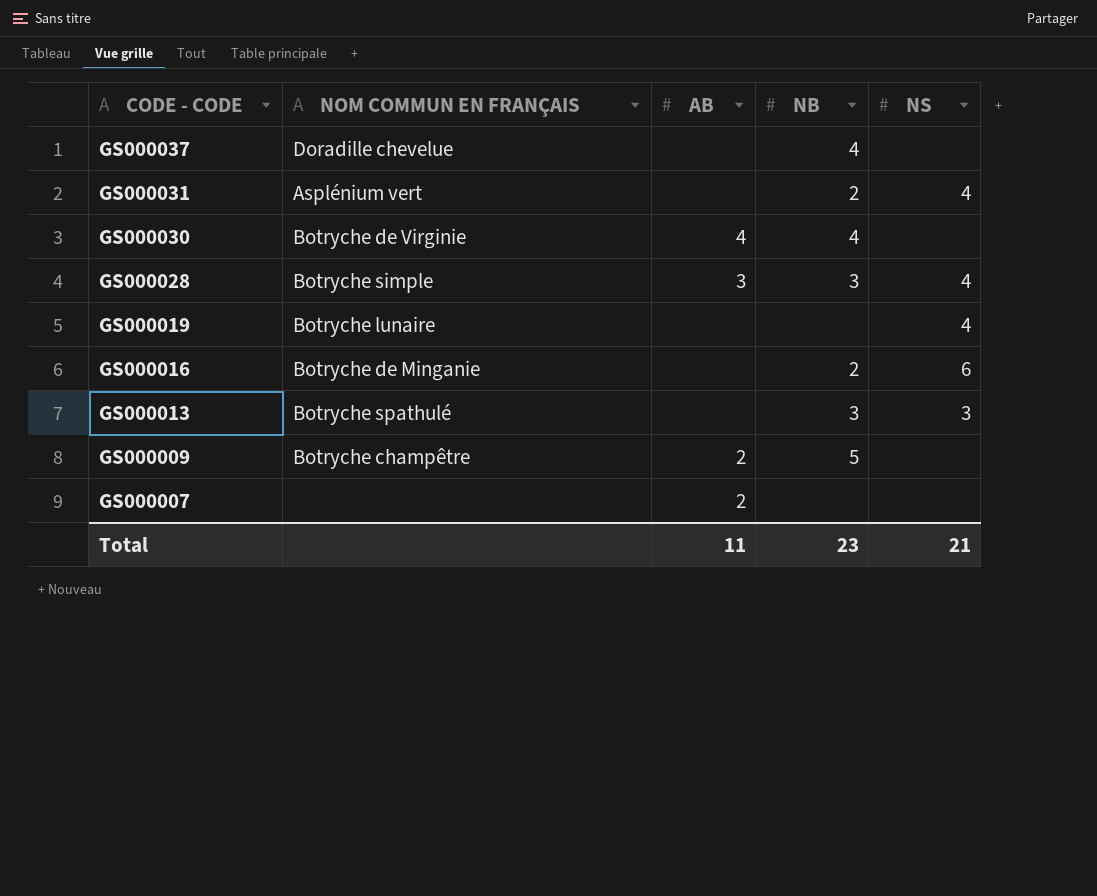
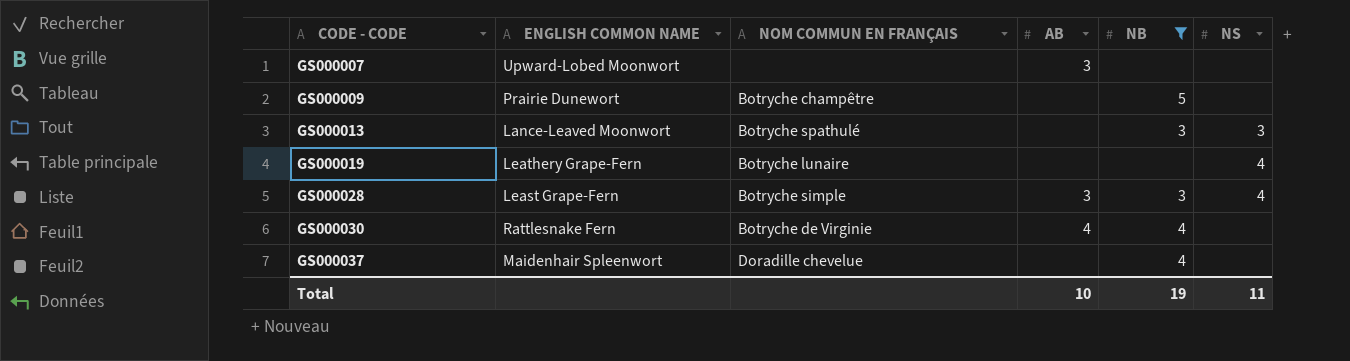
filter: none -> NB != 2
row order: CODE - CODE descending -> CODE - CODE ascending
column ENGLISH COMMON NAME | position: none -> 2
GS000007 | AB: 2 -> 3
GS000009 | AB: 2 -> none
Total | AB: 11 -> 10
Total | NB: 23 -> 19
Total | NS: 21 -> 11

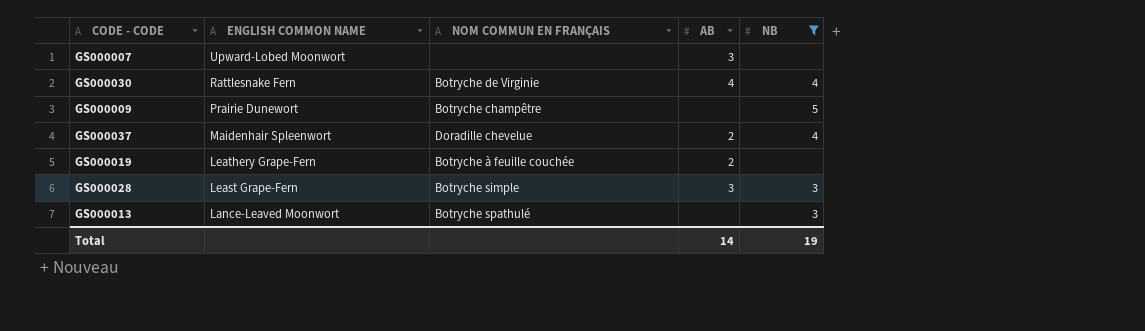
row order: CODE - CODE ascending -> ENGLISH COMMON NAME descending
column NS | position: 6 -> none
GS000037 | AB: none -> 2
GS000019 | NOM COMMUN EN FRANÇAIS: Botryche lunaire -> Botryche à feuille couchée
GS000019 | AB: none -> 2
Total | AB: 10 -> 14

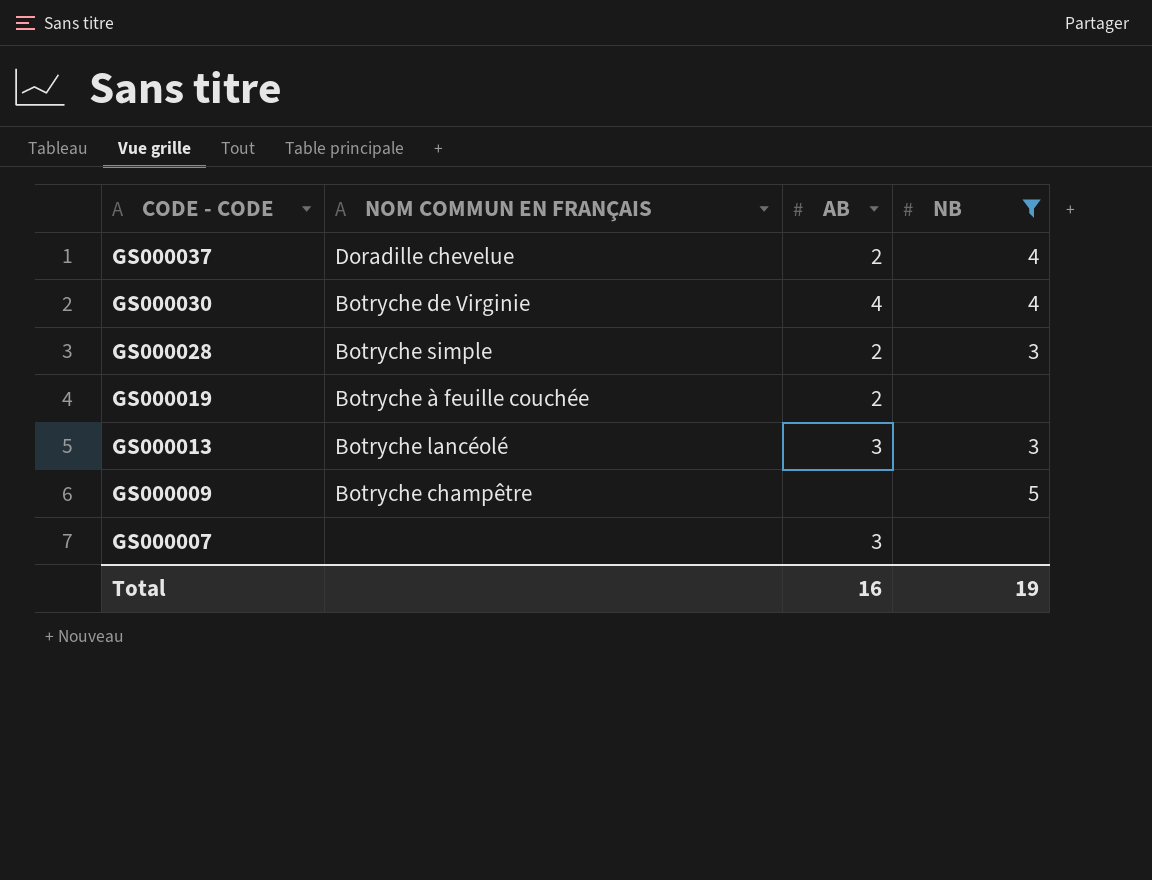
row order: ENGLISH COMMON NAME descending -> CODE - CODE descending
column ENGLISH COMMON NAME | position: 2 -> none
GS000028 | AB: 3 -> 2
GS000013 | NOM COMMUN EN FRANÇAIS: Botryche spathulé -> Botryche lancéolé
GS000013 | AB: none -> 3
Total | AB: 14 -> 16

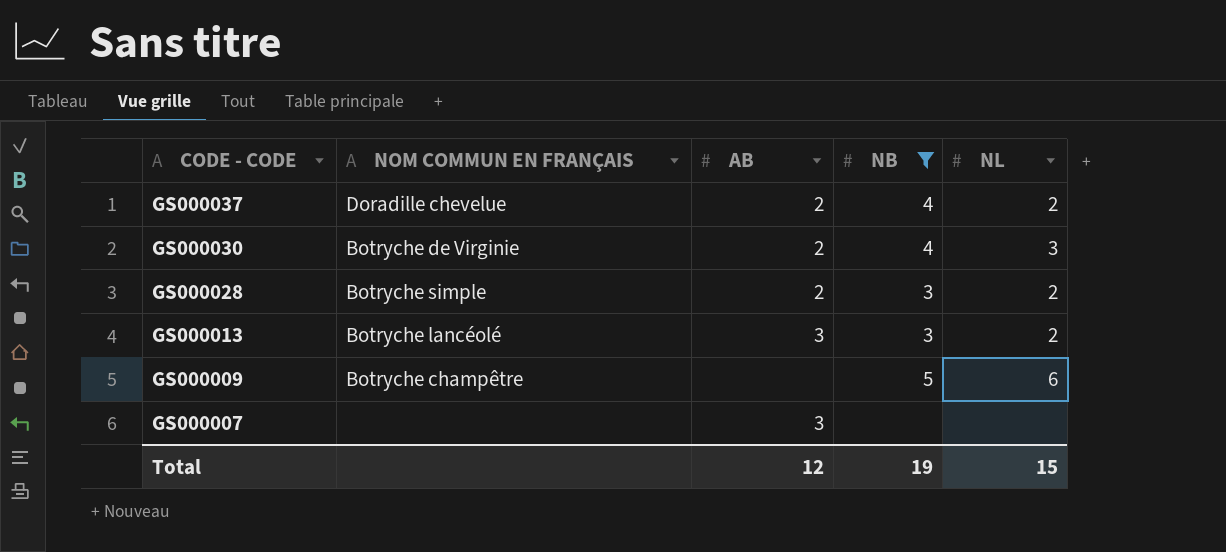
column NL | position: none -> 5
row GS000019: Botryche à feuille couchée | 2 | none -> none
GS000030 | AB: 4 -> 2
Total | AB: 16 -> 12

